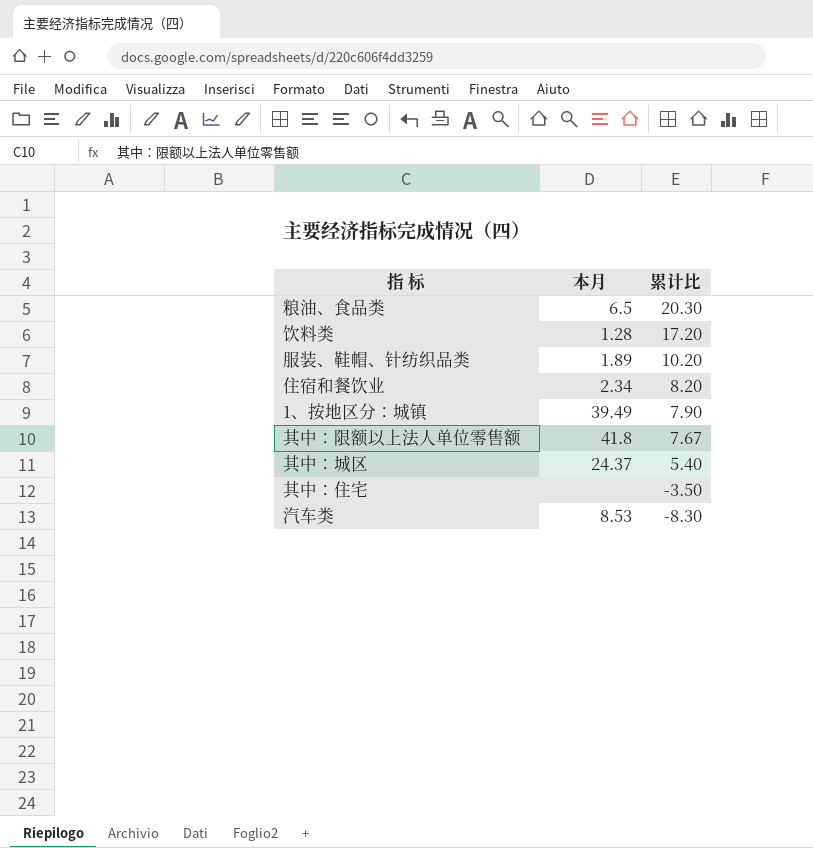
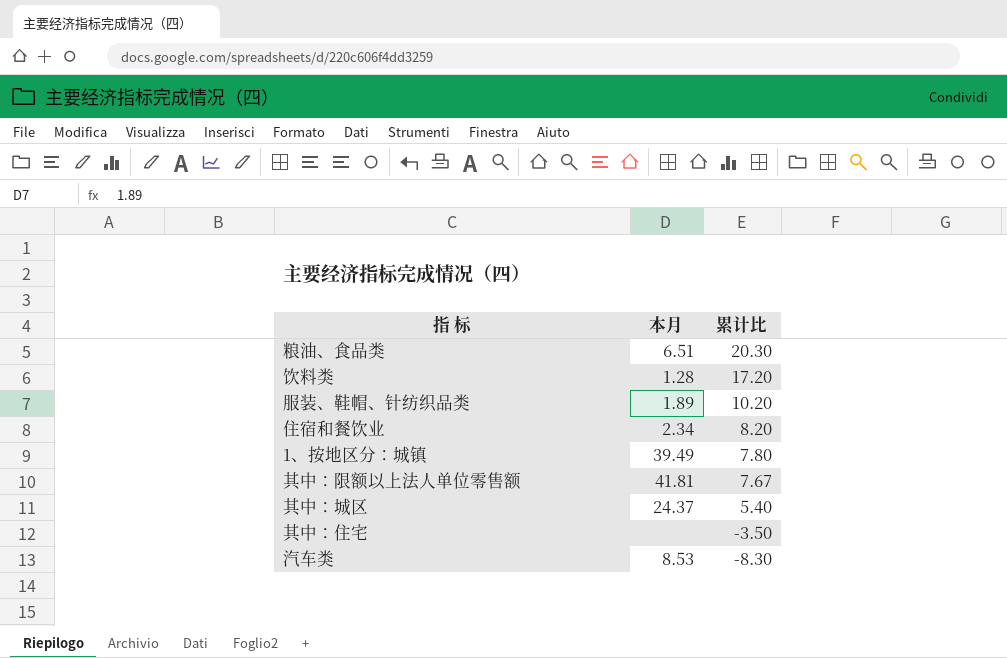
粮油、食品类 | 本月: 6.5 -> 6.51
1、按地区分：城镇 | 累计比: 7.90 -> 7.80
其中：限额以上法人单位零售额 | 本月: 41.8 -> 41.81

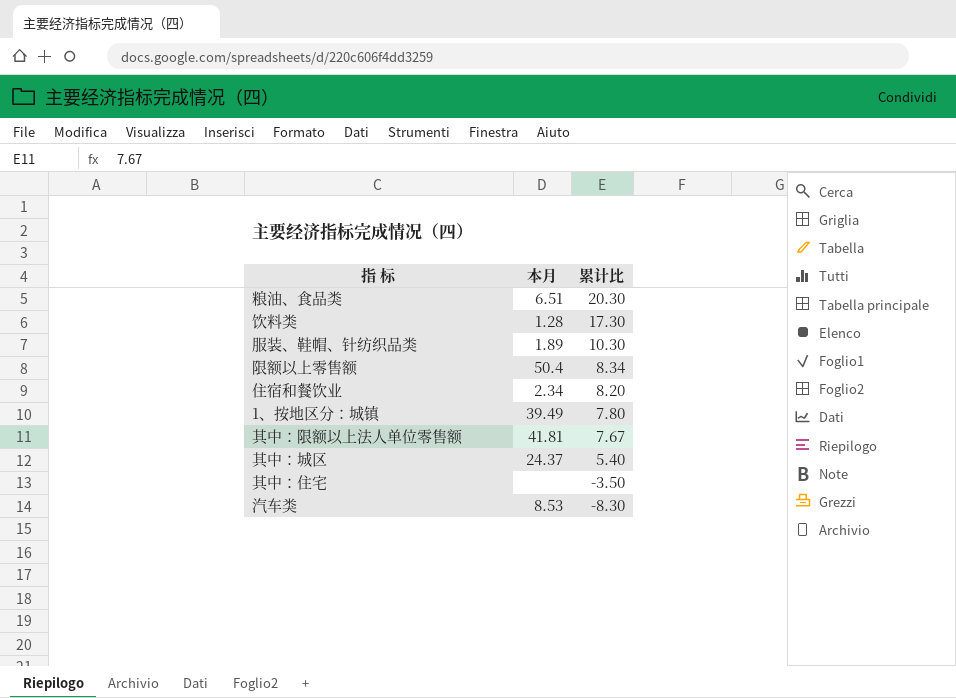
饮料类 | 累计比: 17.20 -> 17.30
服装、鞋帽、针纺织品类 | 累计比: 10.20 -> 10.30
row 限额以上零售额: none -> 50.4 | 8.34

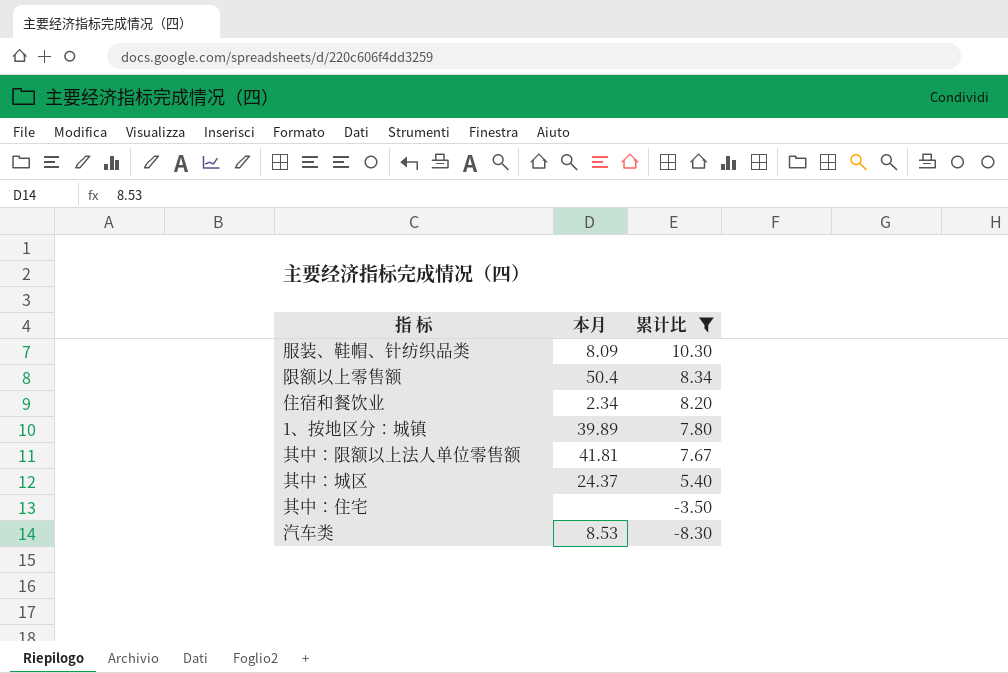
filter: none -> 累计比 <= 10.30
服装、鞋帽、针纺织品类 | 本月: 1.89 -> 8.09
1、按地区分：城镇 | 本月: 39.49 -> 39.89

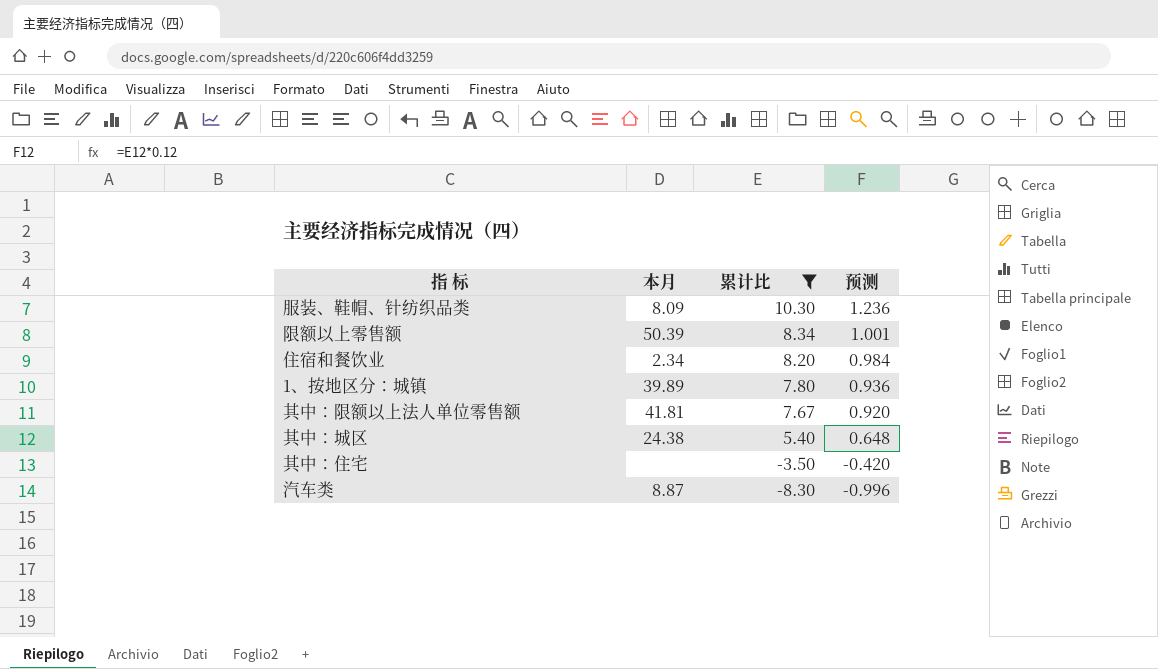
column 预测 | formula: none -> [累计比] * 0.12
限额以上零售额 | 本月: 50.4 -> 50.39
其中：城区 | 本月: 24.37 -> 24.38
汽车类 | 本月: 8.53 -> 8.87

